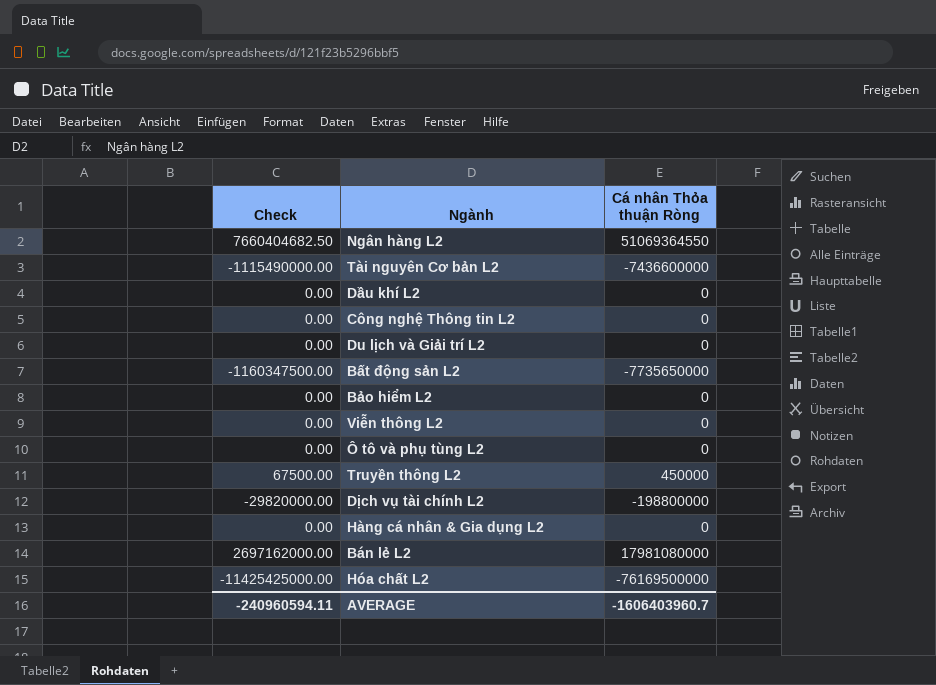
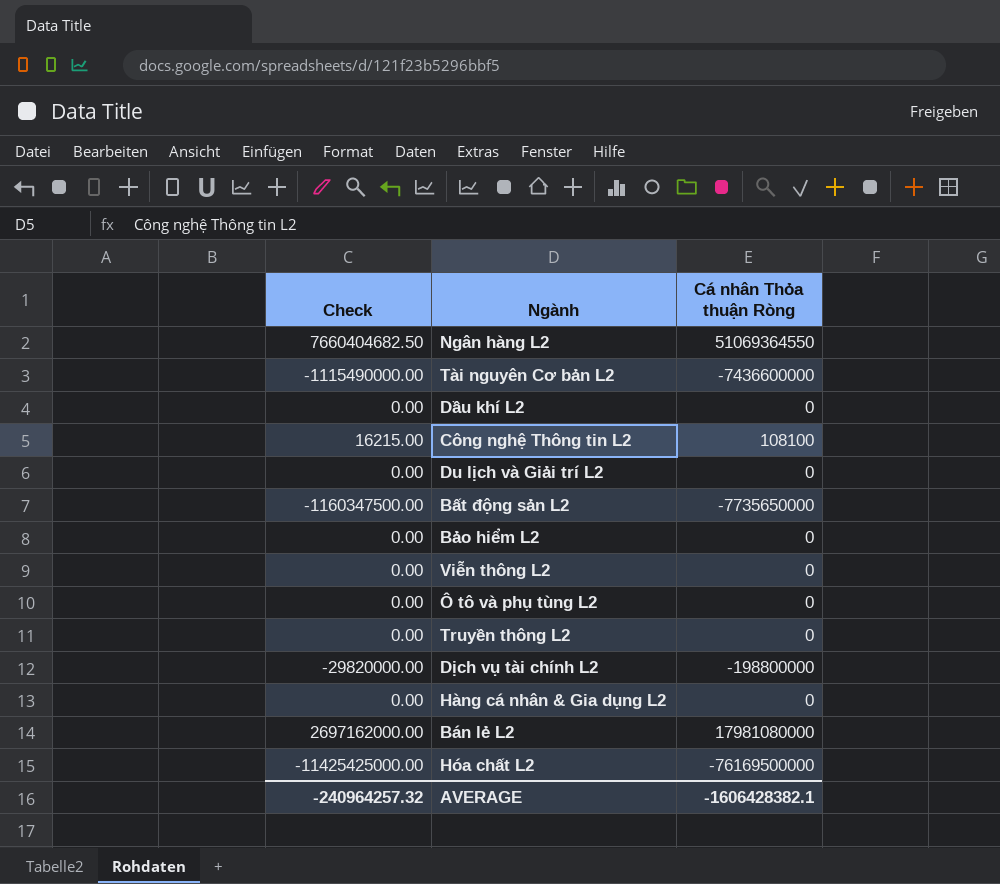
Công nghệ Thông tin L2 | Check: 0.00 -> 16215.00
Công nghệ Thông tin L2 | Cá nhân Thỏa thuận Ròng: 0 -> 108100
Truyền thông L2 | Check: 67500.00 -> 0.00
Truyền thông L2 | Cá nhân Thỏa thuận Ròng: 450000 -> 0
AVERAGE | Check: -240960594.11 -> -240964257.32
AVERAGE | Cá nhân Thỏa thuận Ròng: -1606403960.7 -> -1606428382.1

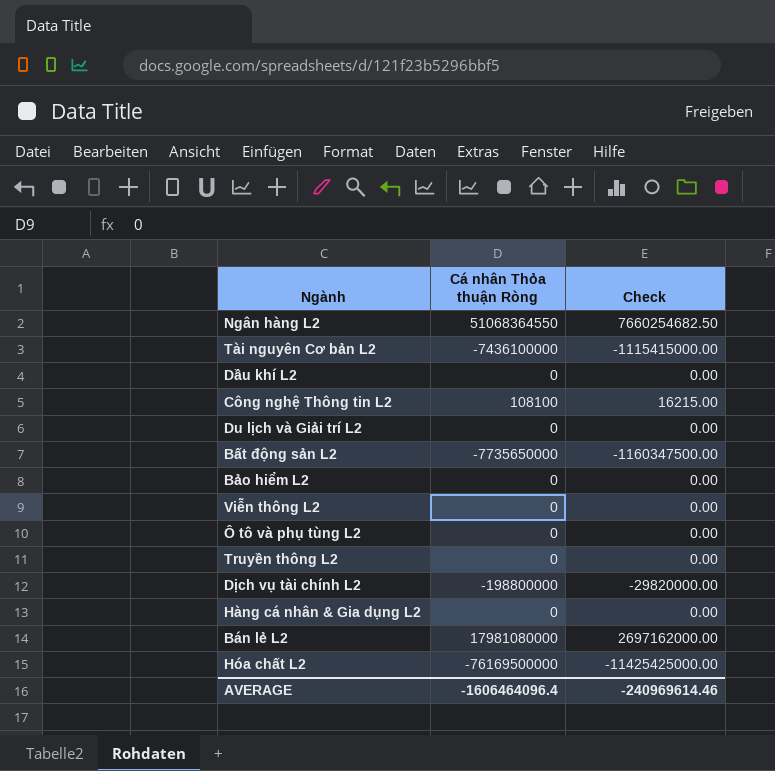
column Check | position: 1 -> 3
Ngân hàng L2 | Cá nhân Thỏa thuận Ròng: 51069364550 -> 51068364550
Ngân hàng L2 | Check: 7660404682.50 -> 7660254682.50
Tài nguyên Cơ bản L2 | Cá nhân Thỏa thuận Ròng: -7436600000 -> -7436100000
Tài nguyên Cơ bản L2 | Check: -1115490000.00 -> -1115415000.00
AVERAGE | Cá nhân Thỏa thuận Ròng: -1606428382.1 -> -1606464096.4
AVERAGE | Check: -240964257.32 -> -240969614.46

